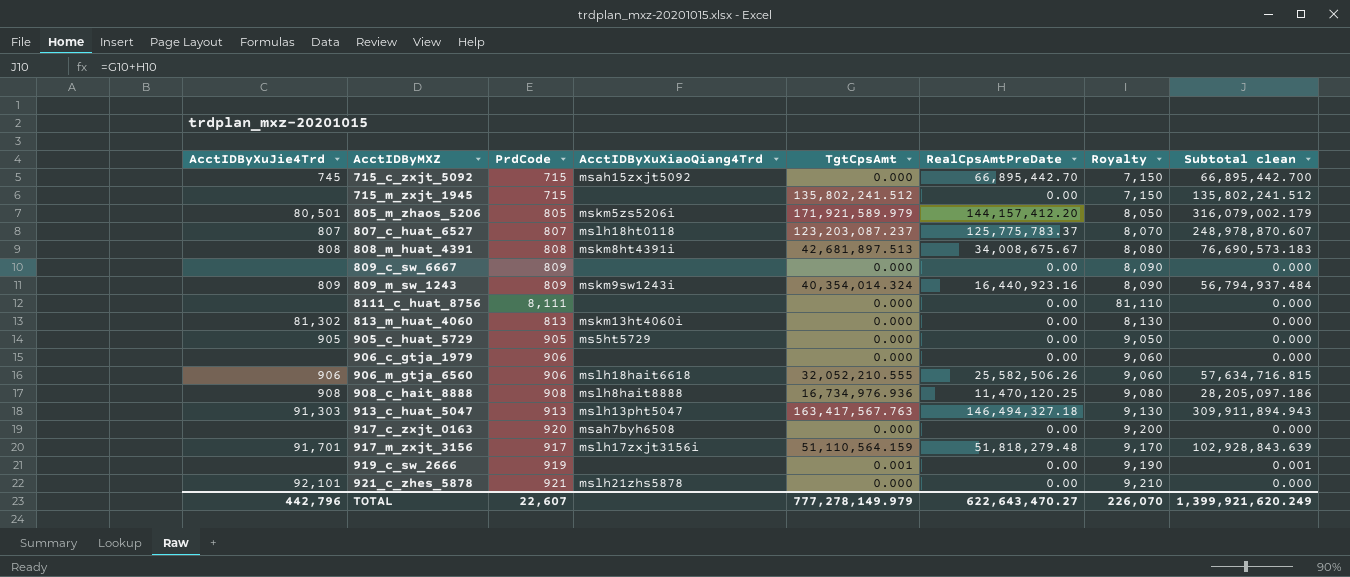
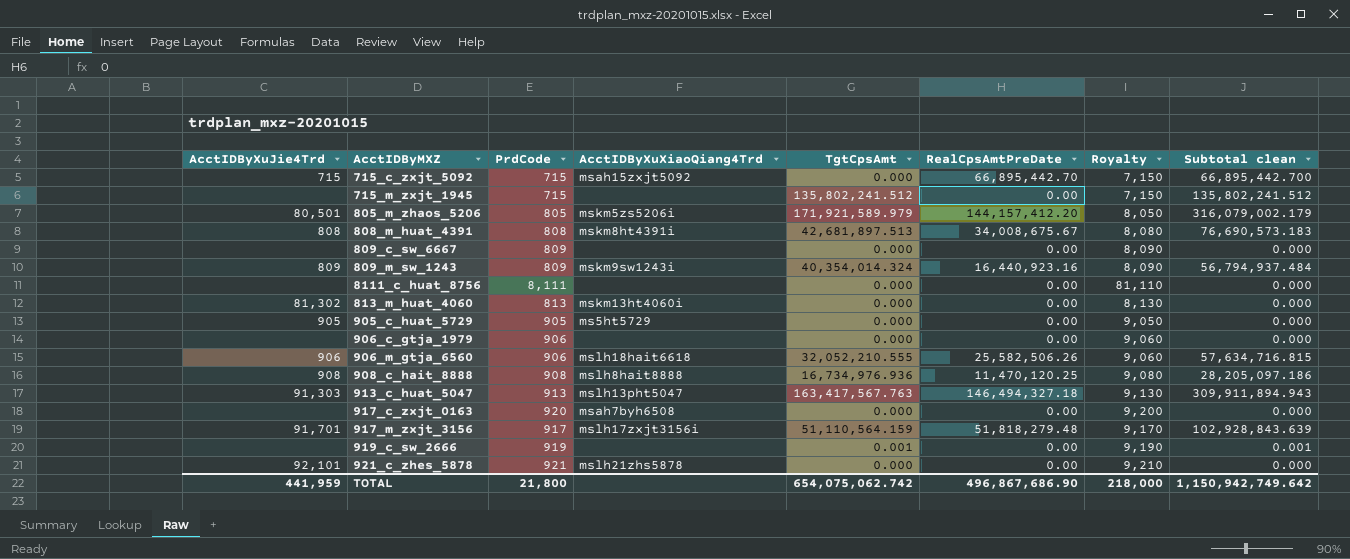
row 807_c_huat_6527: 807 | 807 | mslh18ht0118 | 123,203,087.237 | 125,775,783.37 | 8,070 | 248,978,870.607 -> none
715_c_zxjt_5092 | AcctIDByXuJie4Trd: 745 -> 715
TOTAL | AcctIDByXuJie4Trd: 442,796 -> 441,959
TOTAL | PrdCode: 22,607 -> 21,800
TOTAL | TgtCpsAmt: 777,278,149.979 -> 654,075,062.742
TOTAL | RealCpsAmtPreDate: 622,643,470.27 -> 496,867,686.90
TOTAL | Royalty: 226,070 -> 218,000
TOTAL | Subtotal clean: 1,399,921,620.249 -> 1,150,942,749.642

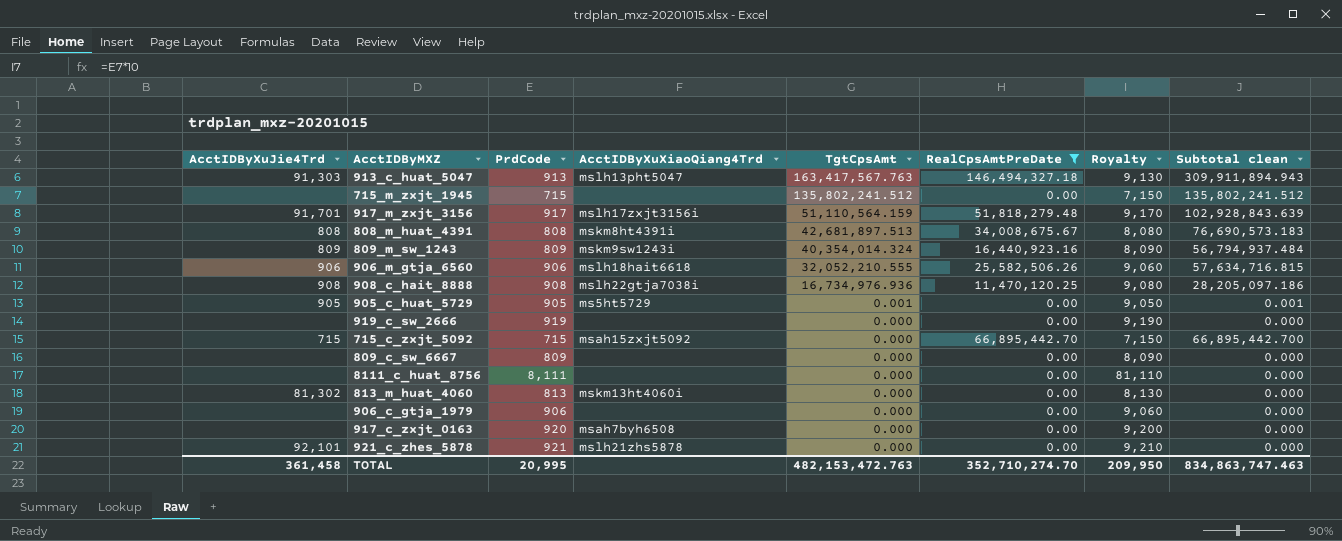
filter: none -> RealCpsAmtPreDate != 144,157,412.20
row order: none -> TgtCpsAmt descending
908_c_hait_8888 | AcctIDByXuXiaoQiang4Trd: mslh8hait8888 -> mslh22gtja7038i
905_c_huat_5729 | TgtCpsAmt: 0.000 -> 0.001
905_c_huat_5729 | Subtotal clean: 0.000 -> 0.001
919_c_sw_2666 | TgtCpsAmt: 0.001 -> 0.000
919_c_sw_2666 | Subtotal clean: 0.001 -> 0.000
TOTAL | AcctIDByXuJie4Trd: 441,959 -> 361,458
TOTAL | PrdCode: 21,800 -> 20,995
TOTAL | TgtCpsAmt: 654,075,062.742 -> 482,153,472.763
TOTAL | RealCpsAmtPreDate: 496,867,686.90 -> 352,710,274.70
TOTAL | Royalty: 218,000 -> 209,950
TOTAL | Subtotal clean: 1,150,942,749.642 -> 834,863,747.463

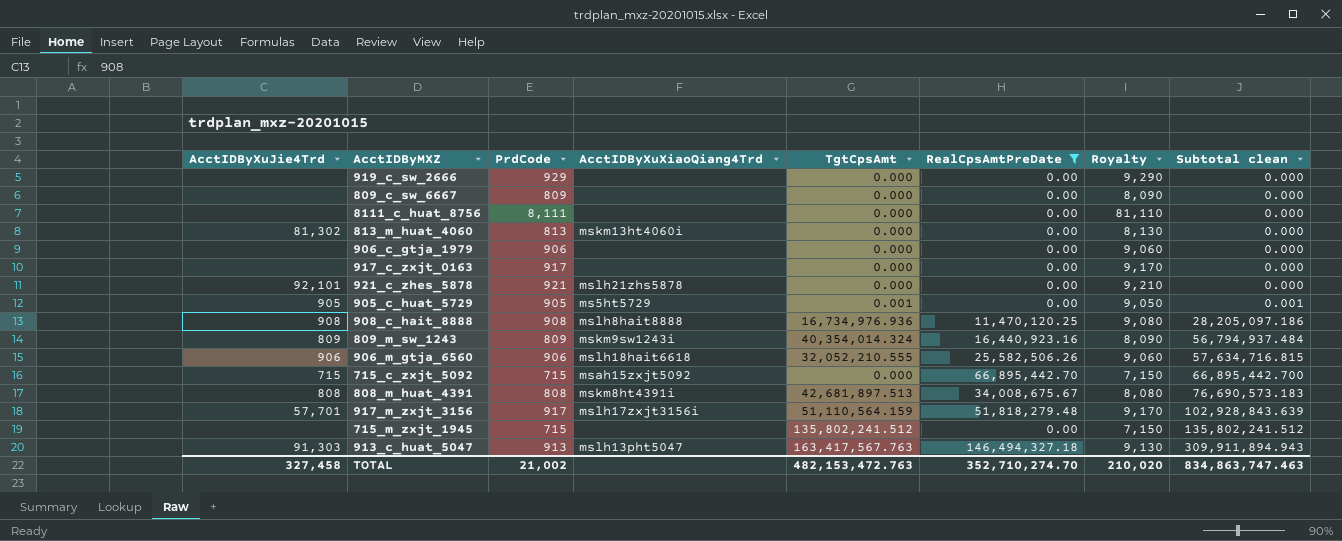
row order: TgtCpsAmt descending -> Subtotal clean ascending
919_c_sw_2666 | PrdCode: 919 -> 929
919_c_sw_2666 | Royalty: 9,190 -> 9,290
917_c_zxjt_0163 | PrdCode: 920 -> 917
917_c_zxjt_0163 | AcctIDByXuXiaoQiang4Trd: msah7byh6508 -> none
917_c_zxjt_0163 | Royalty: 9,200 -> 9,170
908_c_hait_8888 | AcctIDByXuXiaoQiang4Trd: mslh22gtja7038i -> mslh8hait8888
917_m_zxjt_3156 | AcctIDByXuJie4Trd: 91,701 -> 57,701
TOTAL | AcctIDByXuJie4Trd: 361,458 -> 327,458
TOTAL | PrdCode: 20,995 -> 21,002
TOTAL | Royalty: 209,950 -> 210,020

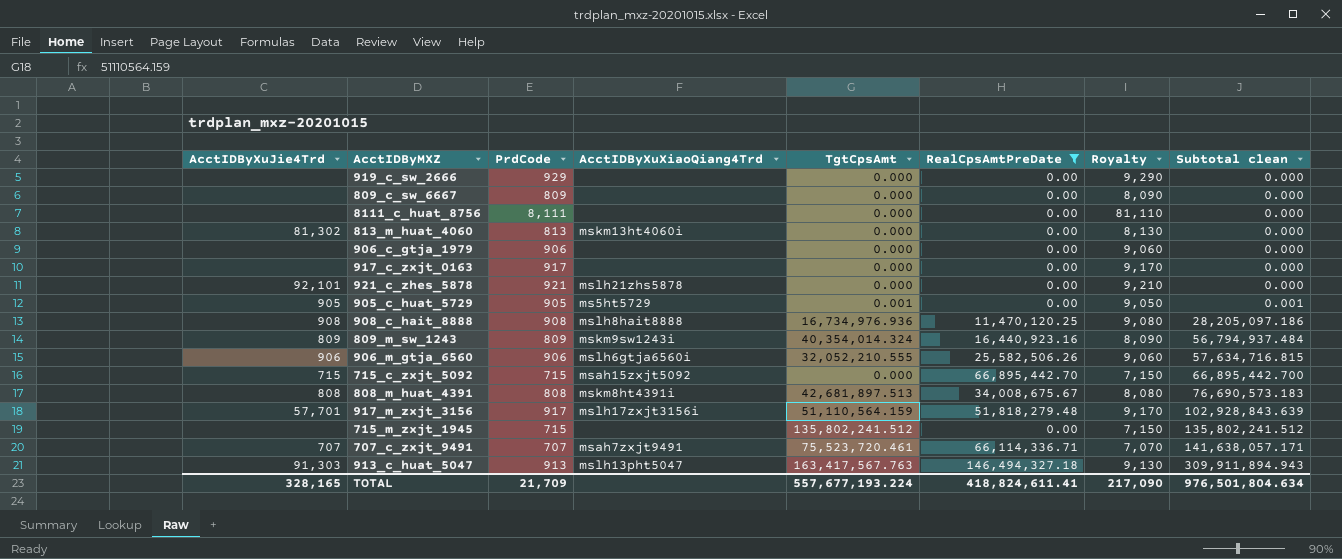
906_m_gtja_6560 | AcctIDByXuXiaoQiang4Trd: mslh18hait6618 -> mslh6gtja6560i
row 707_c_zxjt_9491: none -> 707 | 707 | msah7zxjt9491 | 75,523,720.461 | 66,114,336.71 | 7,070 | 141,638,057.171
TOTAL | AcctIDByXuJie4Trd: 327,458 -> 328,165
TOTAL | PrdCode: 21,002 -> 21,709
TOTAL | TgtCpsAmt: 482,153,472.763 -> 557,677,193.224
TOTAL | RealCpsAmtPreDate: 352,710,274.70 -> 418,824,611.41
TOTAL | Royalty: 210,020 -> 217,090
TOTAL | Subtotal clean: 834,863,747.463 -> 976,501,804.634

